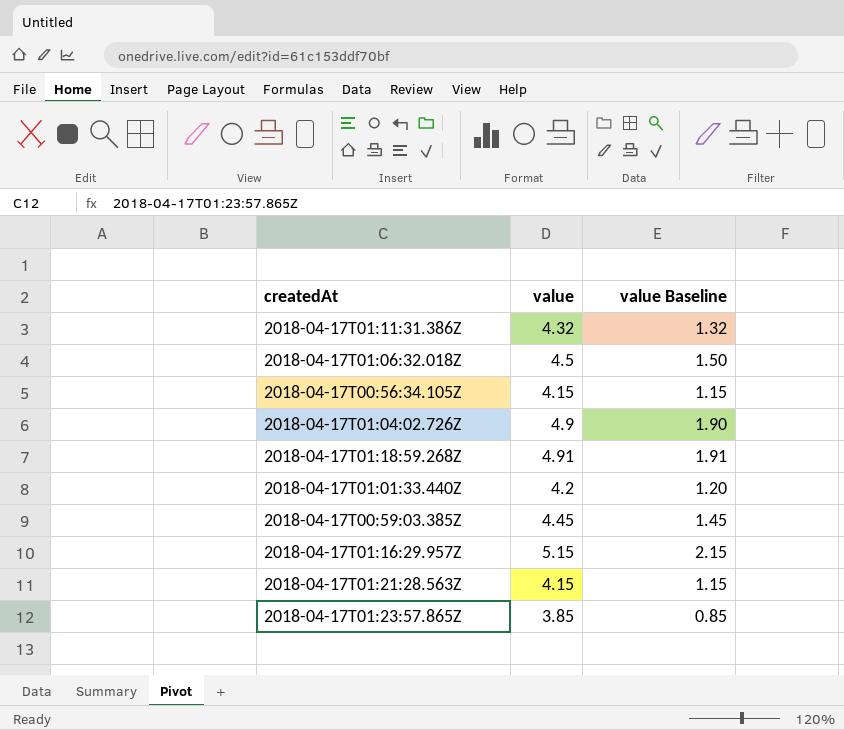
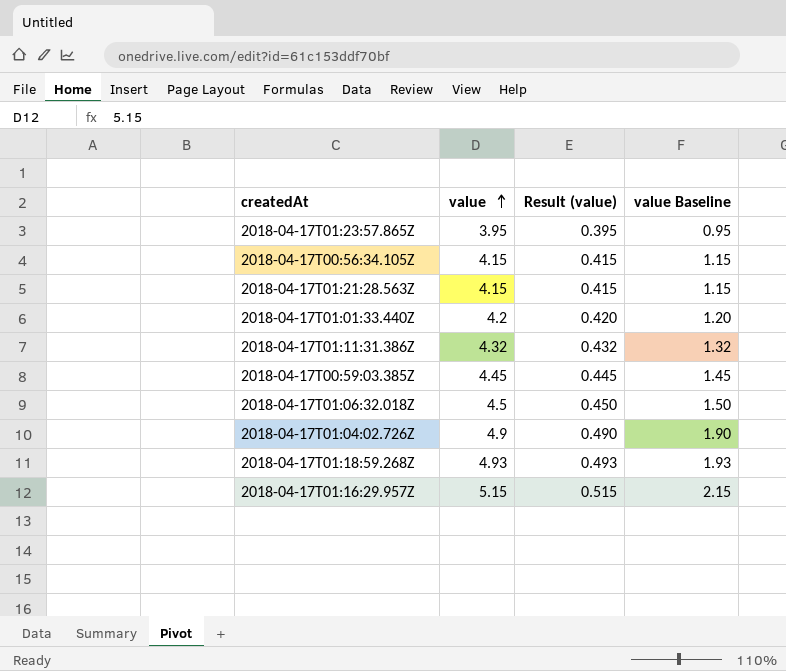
row order: none -> value ascending
column Result (value) | formula: none -> [value] * 0.1
2018-04-17T01:23:57.865Z | value: 3.85 -> 3.95
2018-04-17T01:23:57.865Z | value Baseline: 0.85 -> 0.95
2018-04-17T01:18:59.268Z | value: 4.91 -> 4.93
2018-04-17T01:18:59.268Z | value Baseline: 1.91 -> 1.93

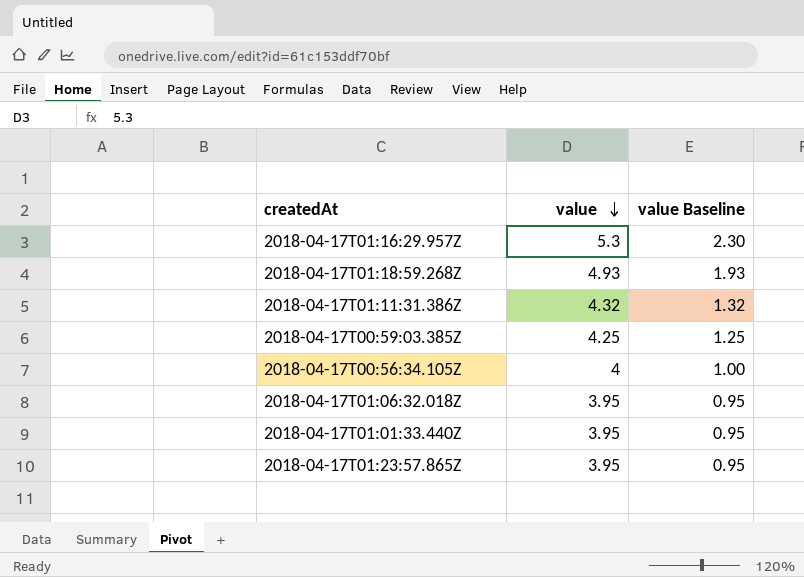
row order: value ascending -> value descending
column Result (value) | formula: [value] * 0.1 -> none
row 2018-04-17T01:21:28.563Z: 4.15 | 0.415 | 1.15 -> none
row 2018-04-17T01:04:02.726Z: 4.9 | 0.490 | 1.90 -> none
2018-04-17T01:16:29.957Z | value: 5.15 -> 5.3
2018-04-17T01:16:29.957Z | value Baseline: 2.15 -> 2.30
2018-04-17T00:59:03.385Z | value: 4.45 -> 4.25
2018-04-17T00:59:03.385Z | value Baseline: 1.45 -> 1.25
2018-04-17T00:56:34.105Z | value: 4.15 -> 4
2018-04-17T00:56:34.105Z | value Baseline: 1.15 -> 1.00
2018-04-17T01:06:32.018Z | value: 4.5 -> 3.95
2018-04-17T01:06:32.018Z | value Baseline: 1.50 -> 0.95
2018-04-17T01:01:33.440Z | value: 4.2 -> 3.95
2018-04-17T01:01:33.440Z | value Baseline: 1.20 -> 0.95

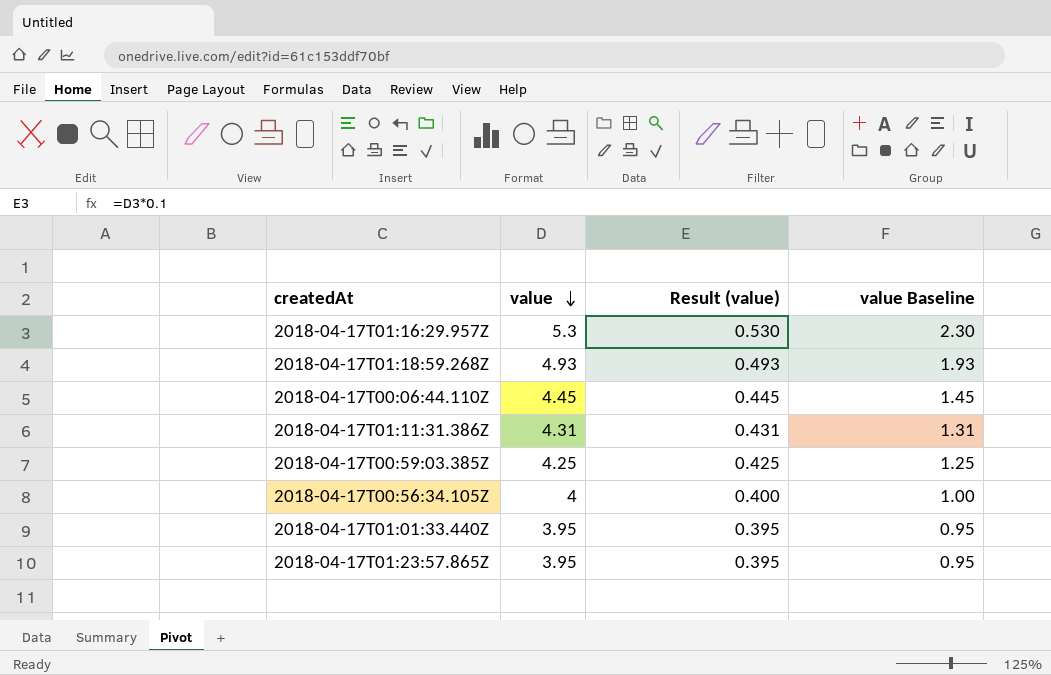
column Result (value) | formula: none -> [value] * 0.1
row 2018-04-17T01:06:32.018Z: 3.95 | 0.95 -> none
row 2018-04-17T00:06:44.110Z: none -> 4.45 | 0.445 | 1.45
2018-04-17T01:11:31.386Z | value: 4.32 -> 4.31
2018-04-17T01:11:31.386Z | value Baseline: 1.32 -> 1.31

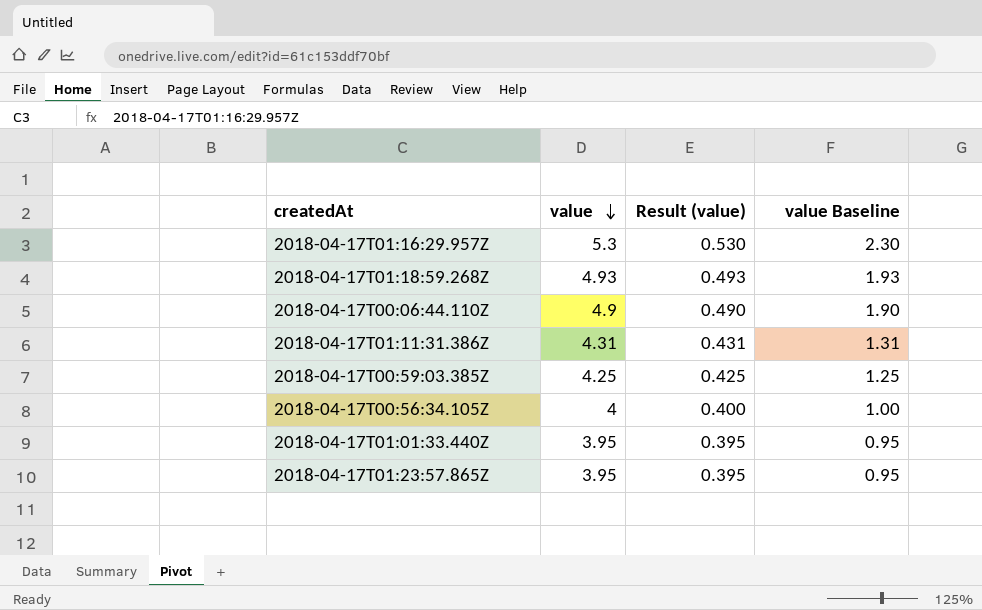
2018-04-17T00:06:44.110Z | value: 4.45 -> 4.9
2018-04-17T00:06:44.110Z | Result (value): 0.445 -> 0.490
2018-04-17T00:06:44.110Z | value Baseline: 1.45 -> 1.90

